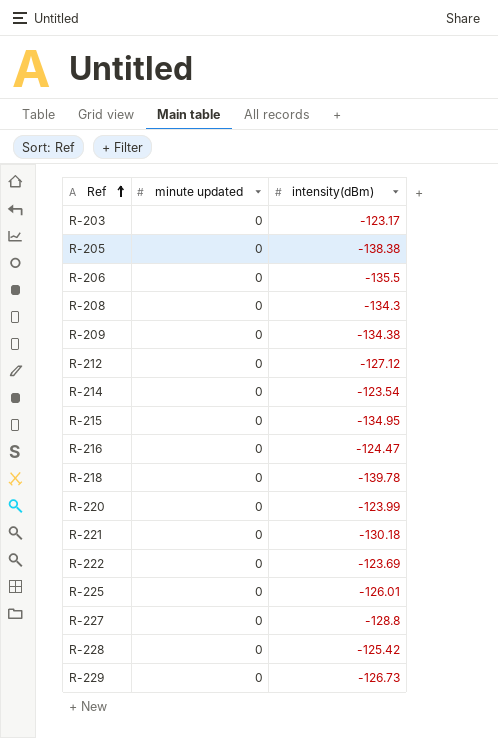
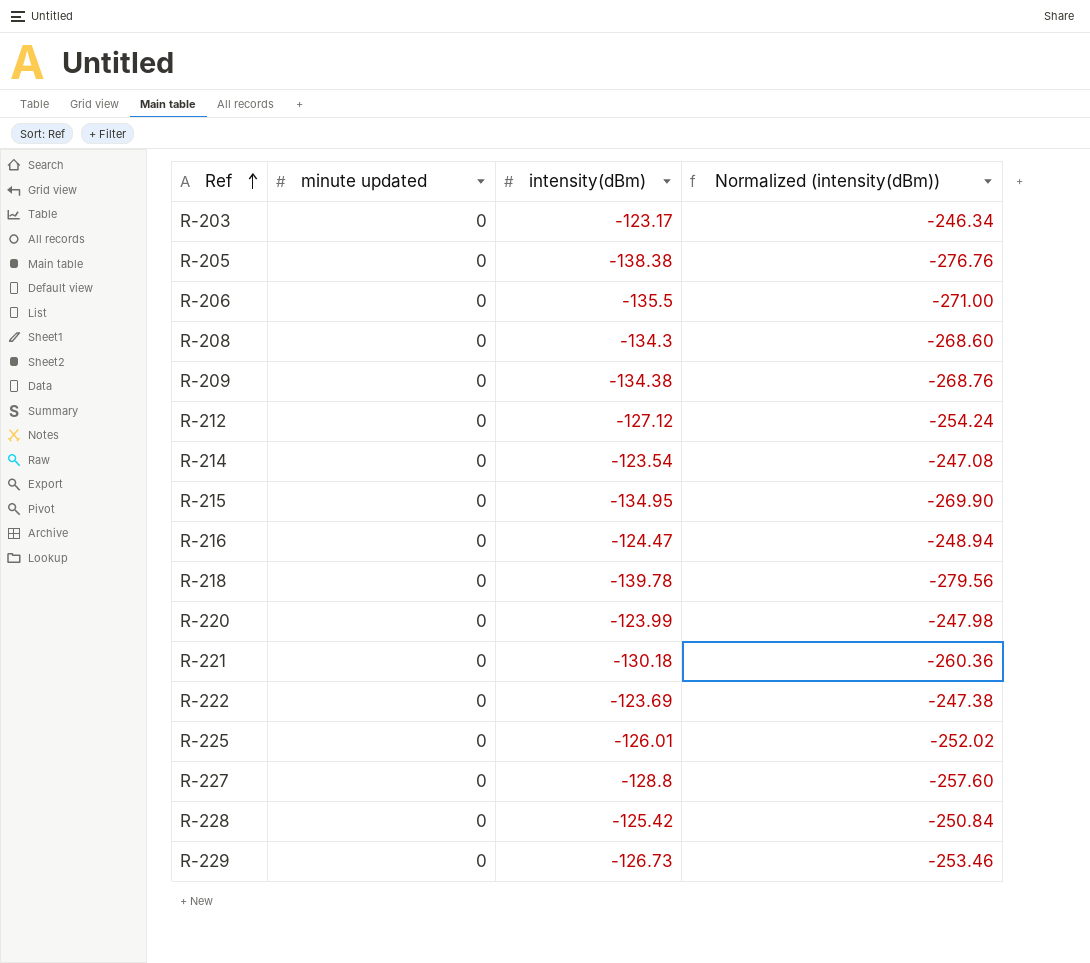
column Normalized (intensity(dBm)) | formula: none -> [intensity(dBm)] * 2

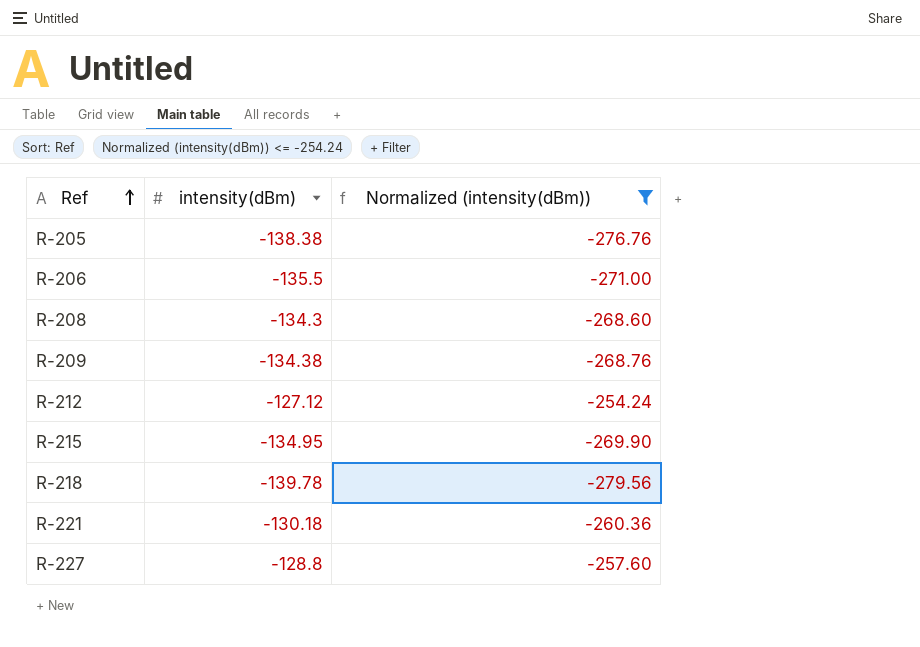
filter: none -> Normalized (intensity(dBm)) <= -254.24
column minute updated | position: 2 -> none

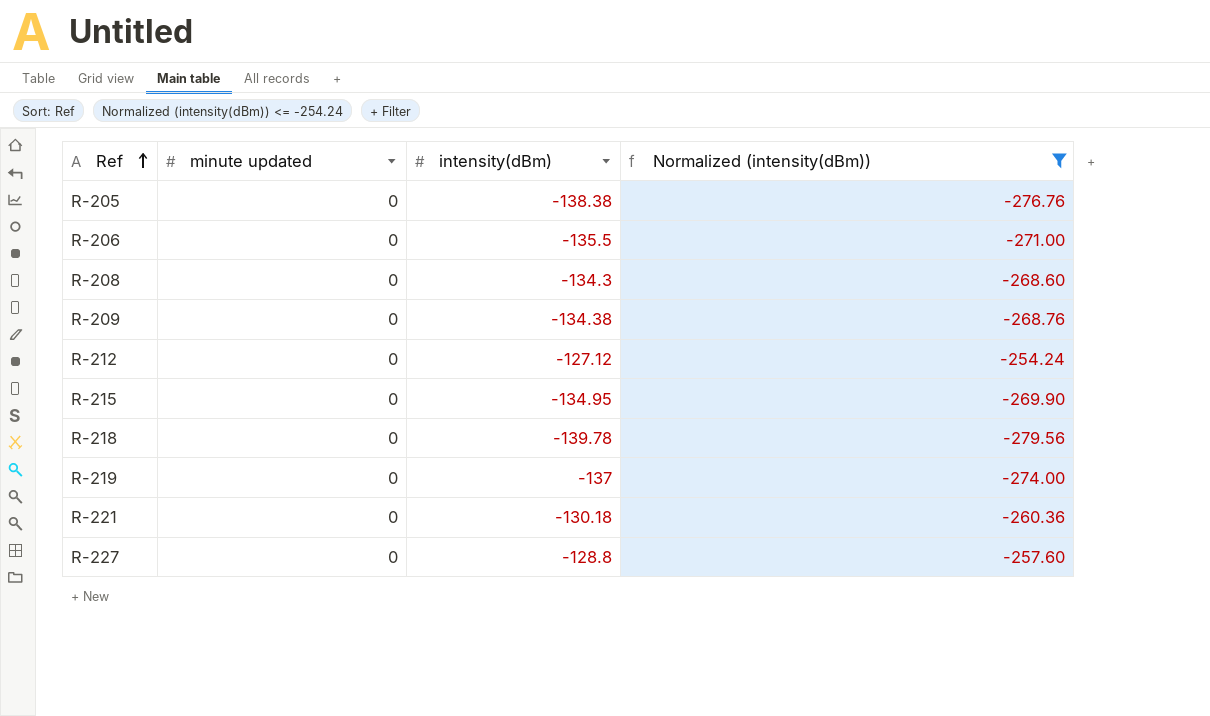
column minute updated | position: none -> 2
row R-219: none -> 0 | -137 | -274.00

